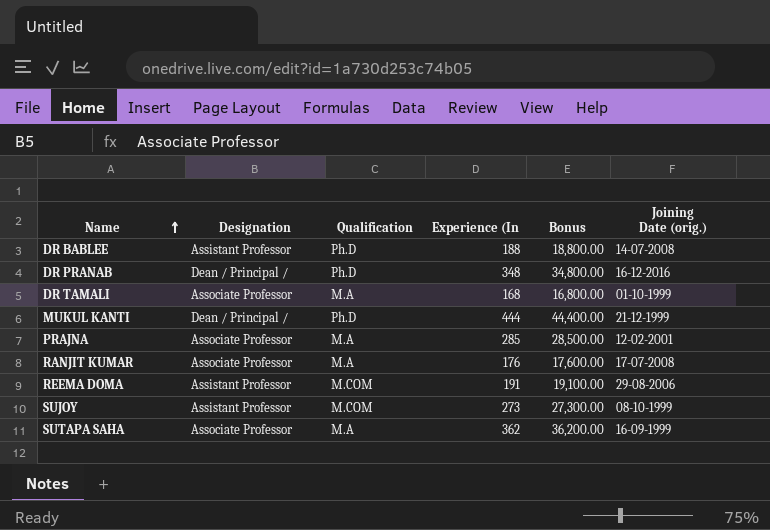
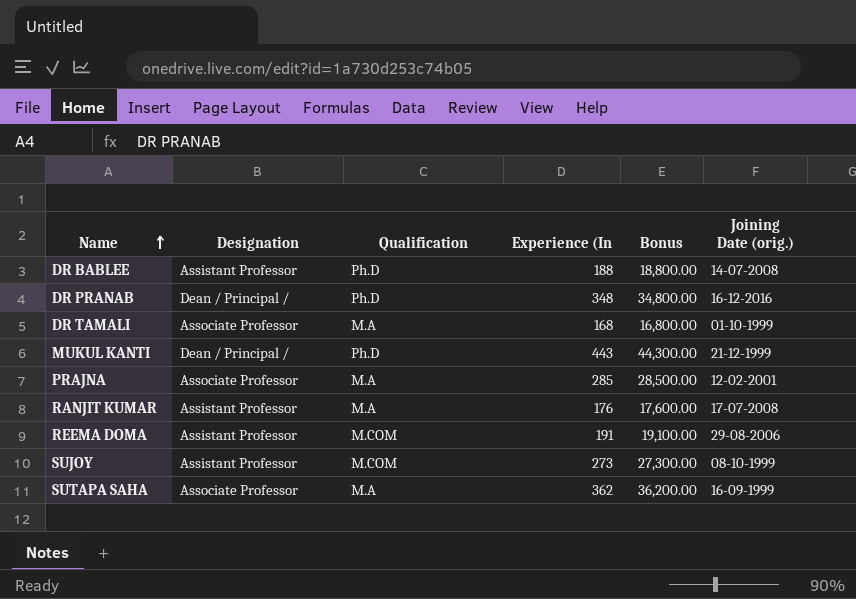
MUKUL KANTI | Experience (In: 444 -> 443
MUKUL KANTI | Bonus: 44,400.00 -> 44,300.00
RANJIT KUMAR | Designation: Associate Professor -> Assistant Professor

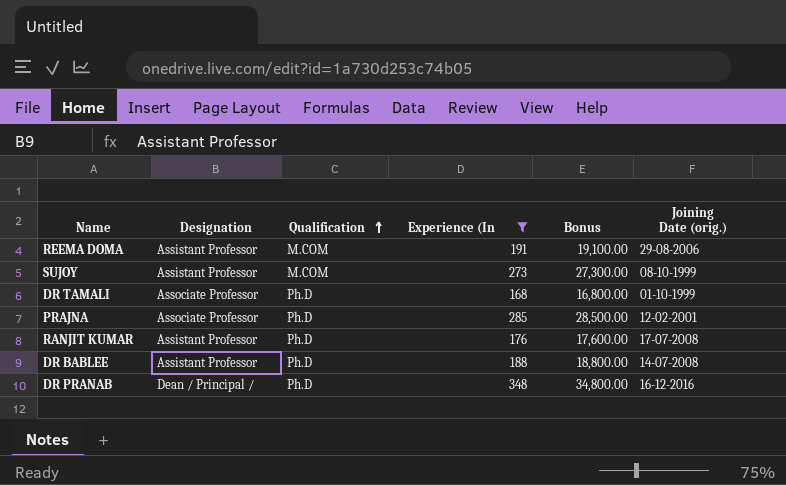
filter: none -> Experience (In <= 348
row order: Name ascending -> Qualification ascending
DR TAMALI | Qualification: M.A -> Ph.D
PRAJNA | Qualification: M.A -> Ph.D
RANJIT KUMAR | Qualification: M.A -> Ph.D

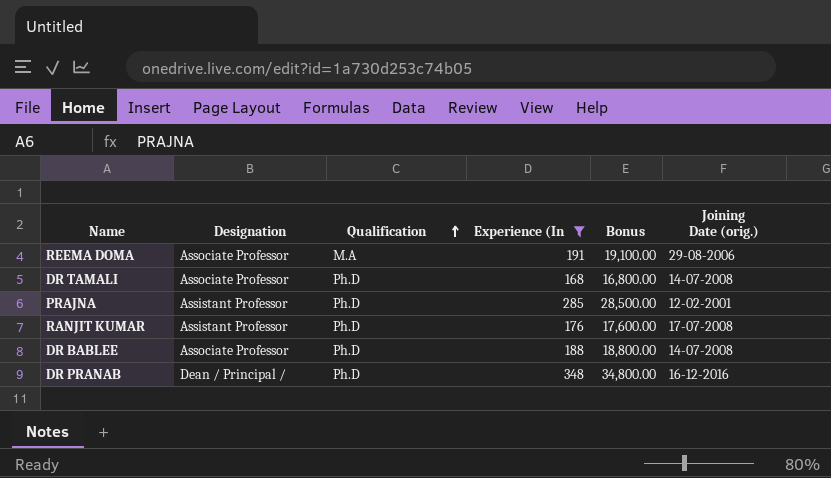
row SUJOY: Assistant Professor | M.COM | 273 | 27,300.00 | 08-10-1999 -> none
REEMA DOMA | Designation: Assistant Professor -> Associate Professor
REEMA DOMA | Qualification: M.COM -> M.A
DR TAMALI | Joining Date (orig.): 01-10-1999 -> 14-07-2008
PRAJNA | Designation: Associate Professor -> Assistant Professor
DR BABLEE | Designation: Assistant Professor -> Associate Professor

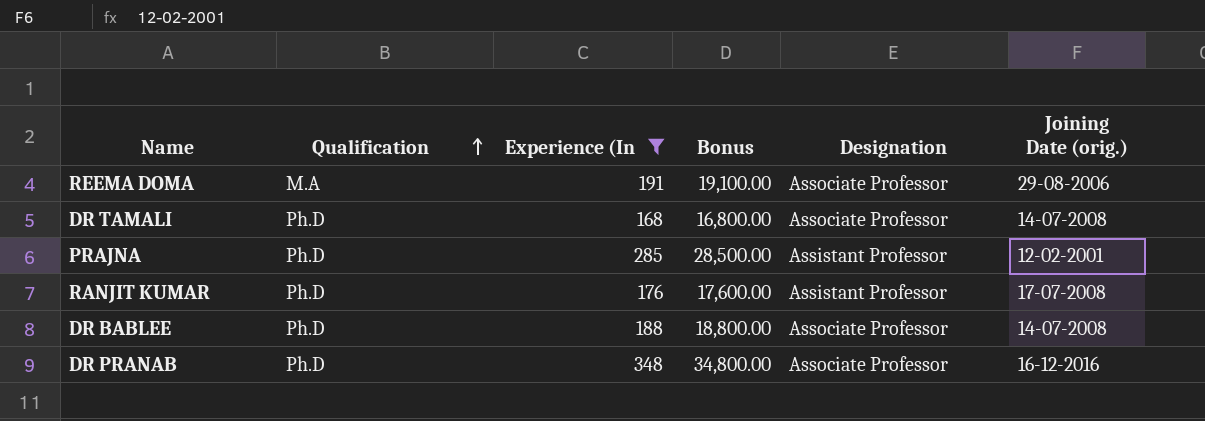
column Designation | position: 2 -> 5
DR PRANAB | Designation: Dean / Principal / -> Associate Professor

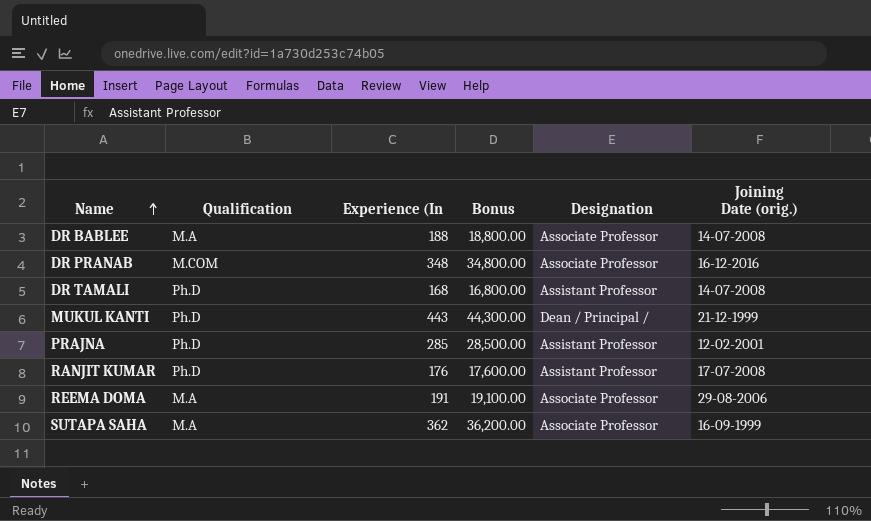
filter: Experience (In <= 348 -> none
row order: Qualification ascending -> Name ascending
DR BABLEE | Qualification: Ph.D -> M.A
DR PRANAB | Qualification: Ph.D -> M.COM
DR TAMALI | Designation: Associate Professor -> Assistant Professor

